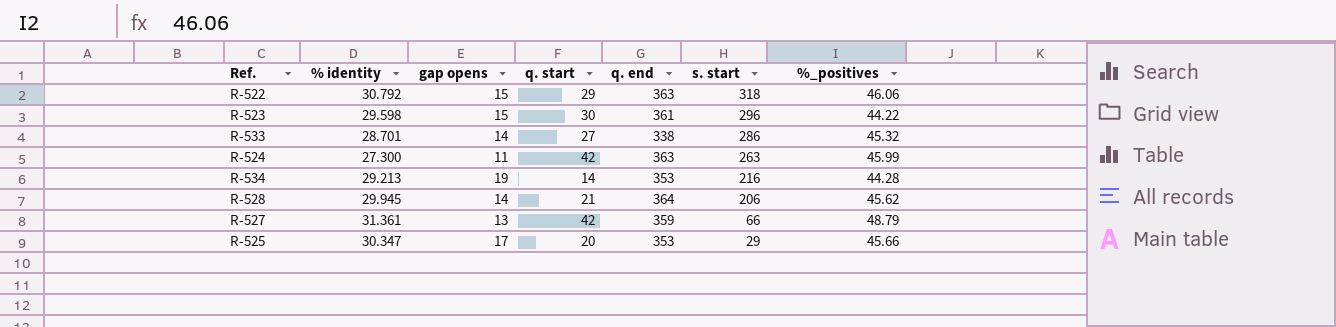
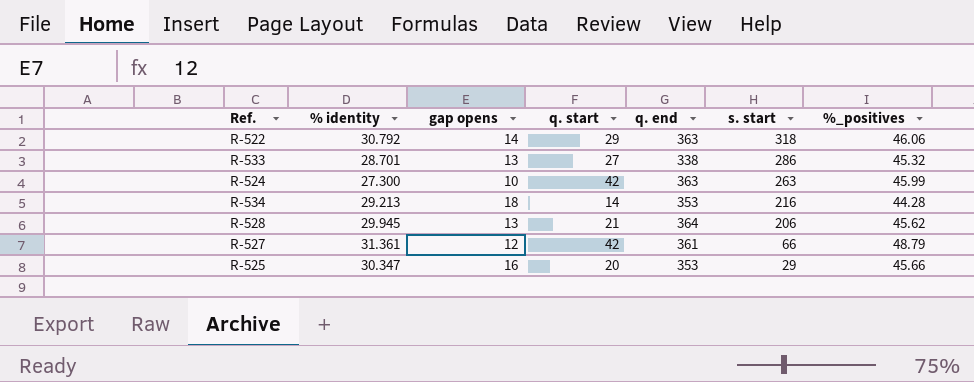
row R-523: 29.598 | 15 | 30 | 361 | 296 | 44.22 -> none
R-522 | gap opens: 15 -> 14
R-533 | gap opens: 14 -> 13
R-524 | gap opens: 11 -> 10
R-534 | gap opens: 19 -> 18
R-528 | gap opens: 14 -> 13
R-527 | gap opens: 13 -> 12
R-527 | q. end: 359 -> 361
R-525 | gap opens: 17 -> 16

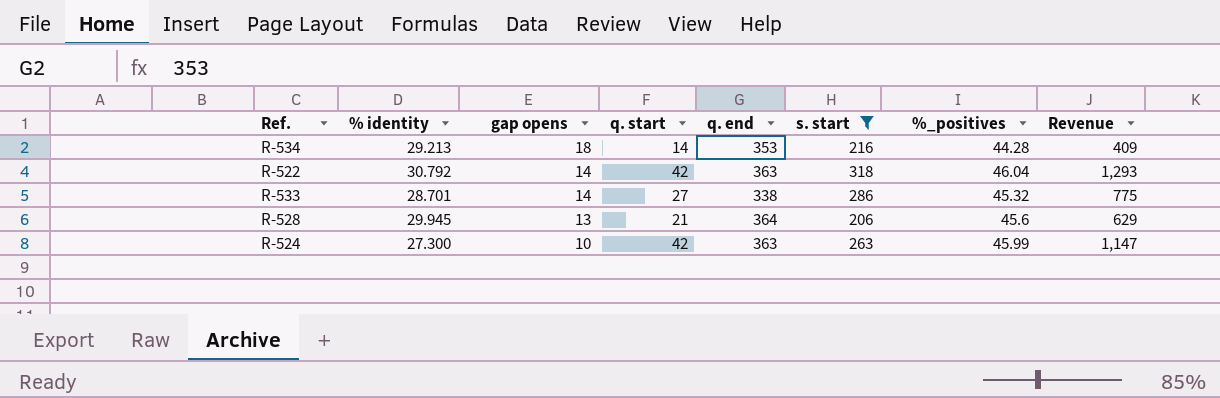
filter: none -> s. start >= 206
row order: s. start descending -> gap opens descending
column Revenue | formula: none -> [% identity] * [q. start]
R-522 | q. start: 29 -> 42
R-522 | %_positives: 46.06 -> 46.04
R-533 | gap opens: 13 -> 14
R-528 | %_positives: 45.62 -> 45.6

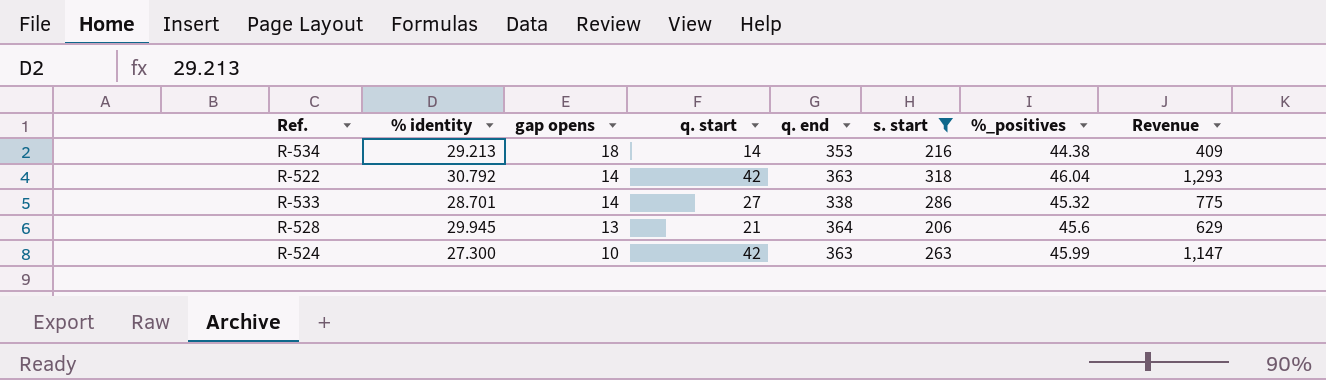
R-534 | %_positives: 44.28 -> 44.38

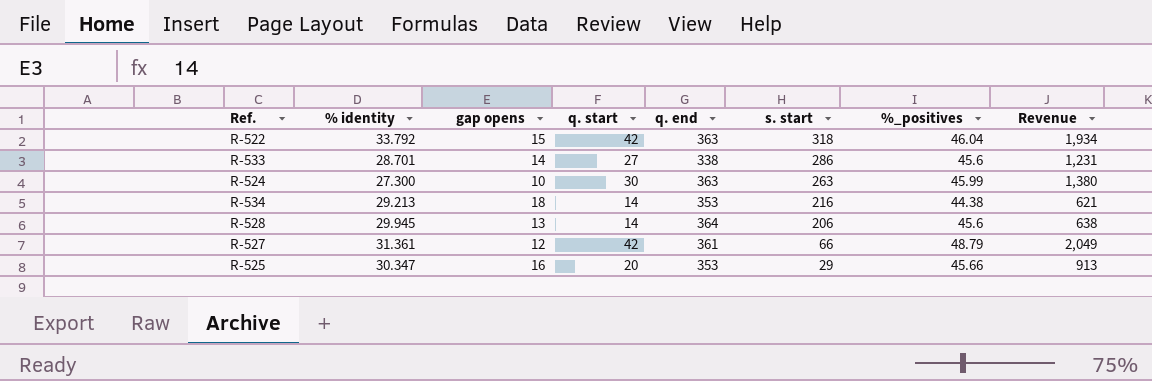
filter: s. start >= 206 -> none
row order: gap opens descending -> s. start descending
column Revenue | formula: [% identity] * [q. start] -> [q. start] * [%_positives]
R-522 | % identity: 30.792 -> 33.792
R-522 | gap opens: 14 -> 15
R-533 | %_positives: 45.32 -> 45.6
R-524 | q. start: 42 -> 30
R-528 | q. start: 21 -> 14

